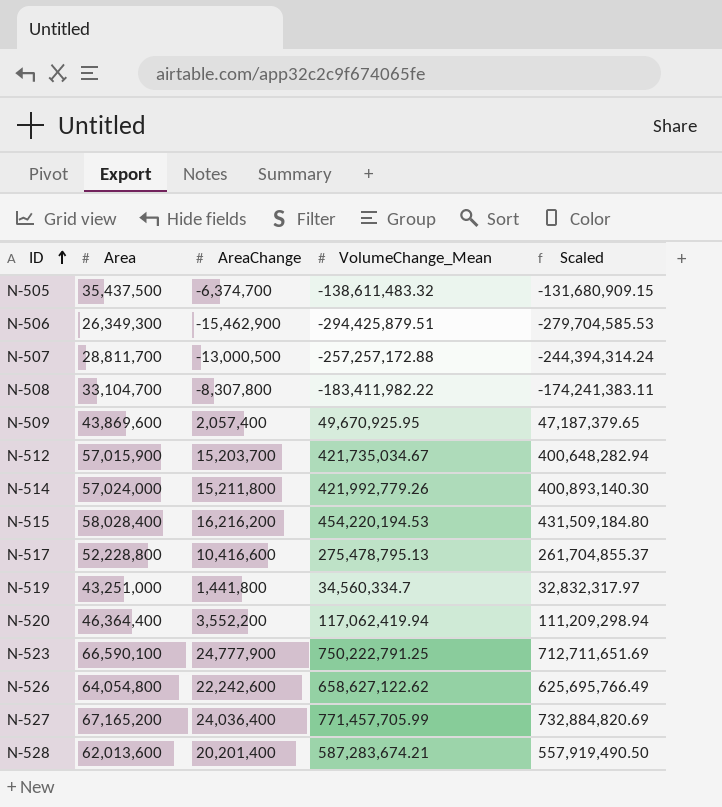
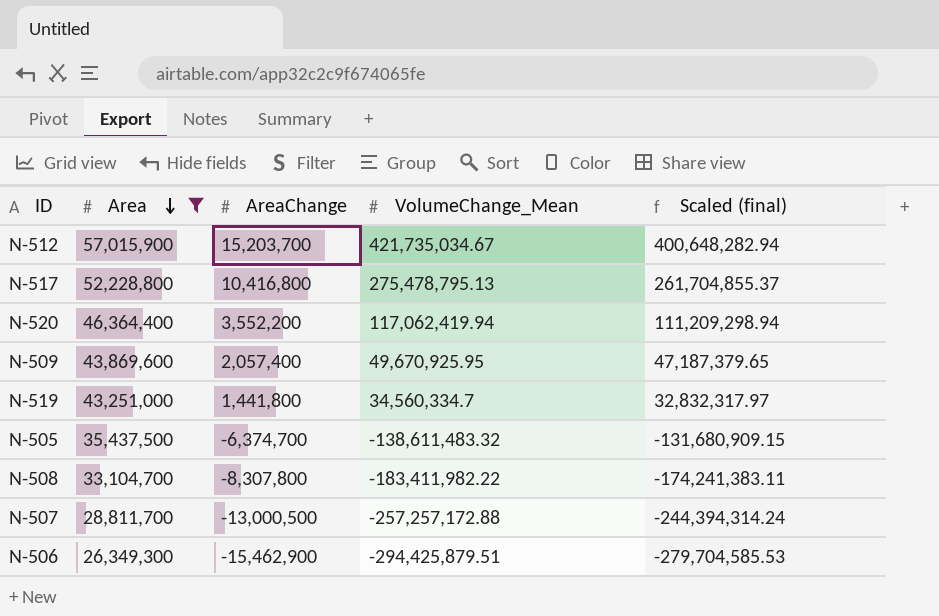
filter: none -> Area <= 57,015,900
row order: ID ascending -> Area descending
column name: Scaled -> Scaled (final)
N-517 | AreaChange: 10,416,600 -> 10,416,800

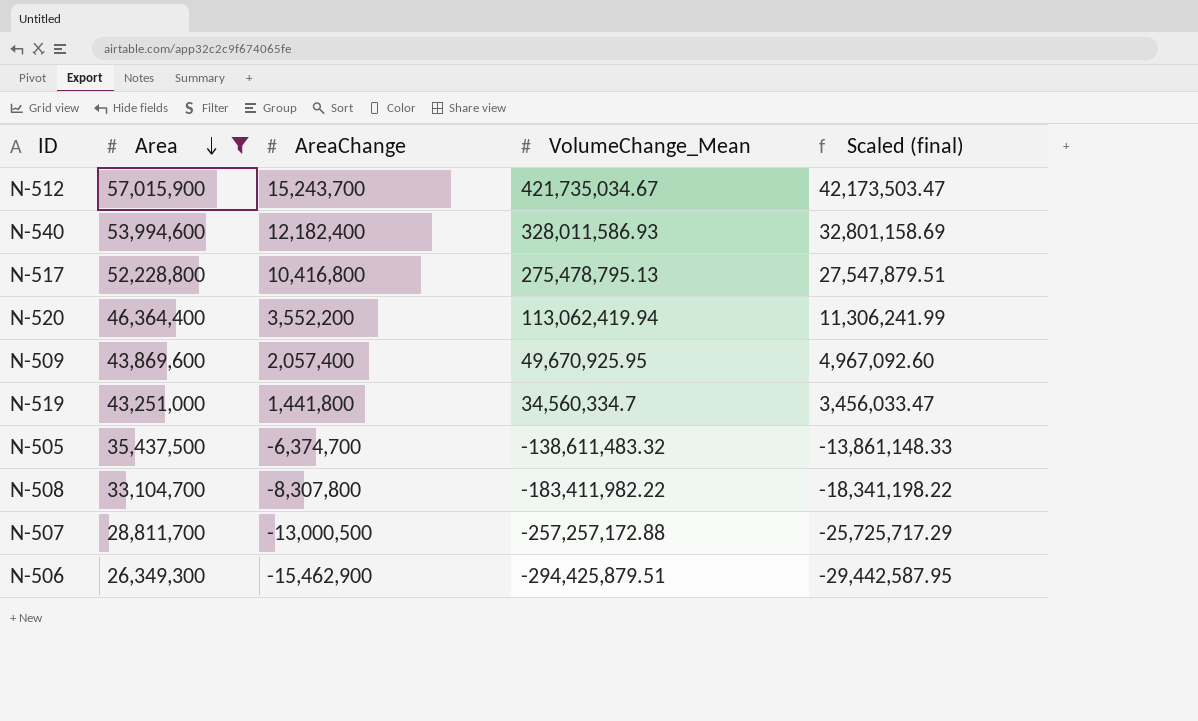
column Scaled (final) | formula: [VolumeChange_Mean] * 0.95 -> [VolumeChange_Mean] * 0.1
N-512 | AreaChange: 15,203,700 -> 15,243,700
row N-540: none -> 53,994,600 | 12,182,400 | 328,011,586.93 | 32,801,158.69
N-520 | VolumeChange_Mean: 117,062,419.94 -> 113,062,419.94

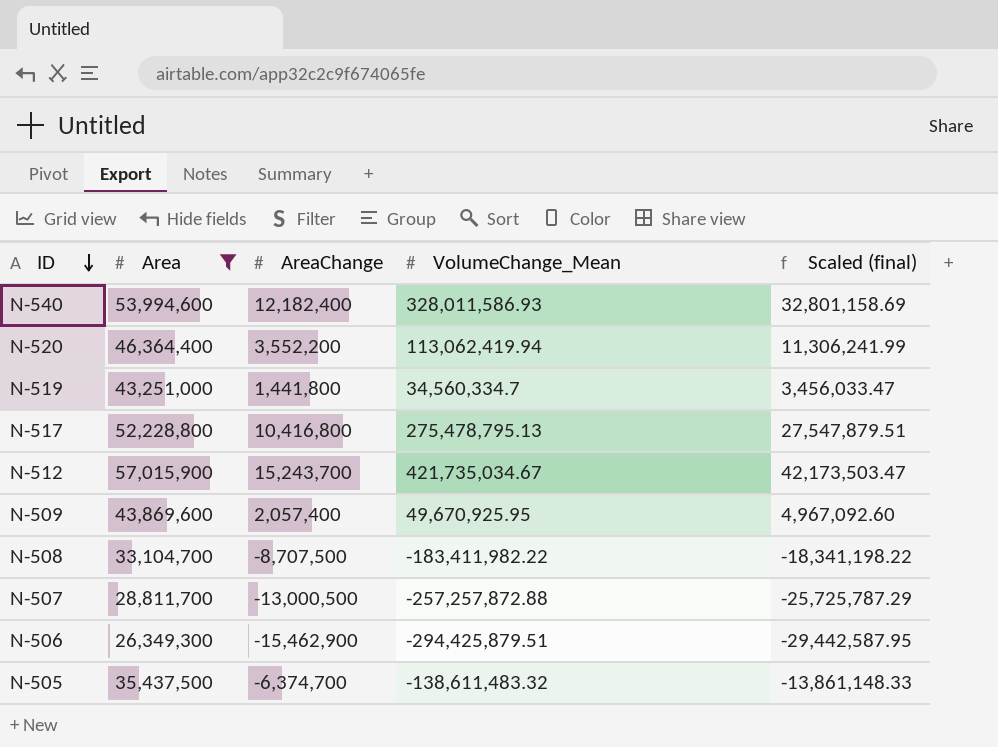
row order: Area descending -> ID descending
N-508 | AreaChange: -8,307,800 -> -8,707,500
N-507 | VolumeChange_Mean: -257,257,172.88 -> -257,257,872.88
N-507 | Scaled (final): -25,725,717.29 -> -25,725,787.29

